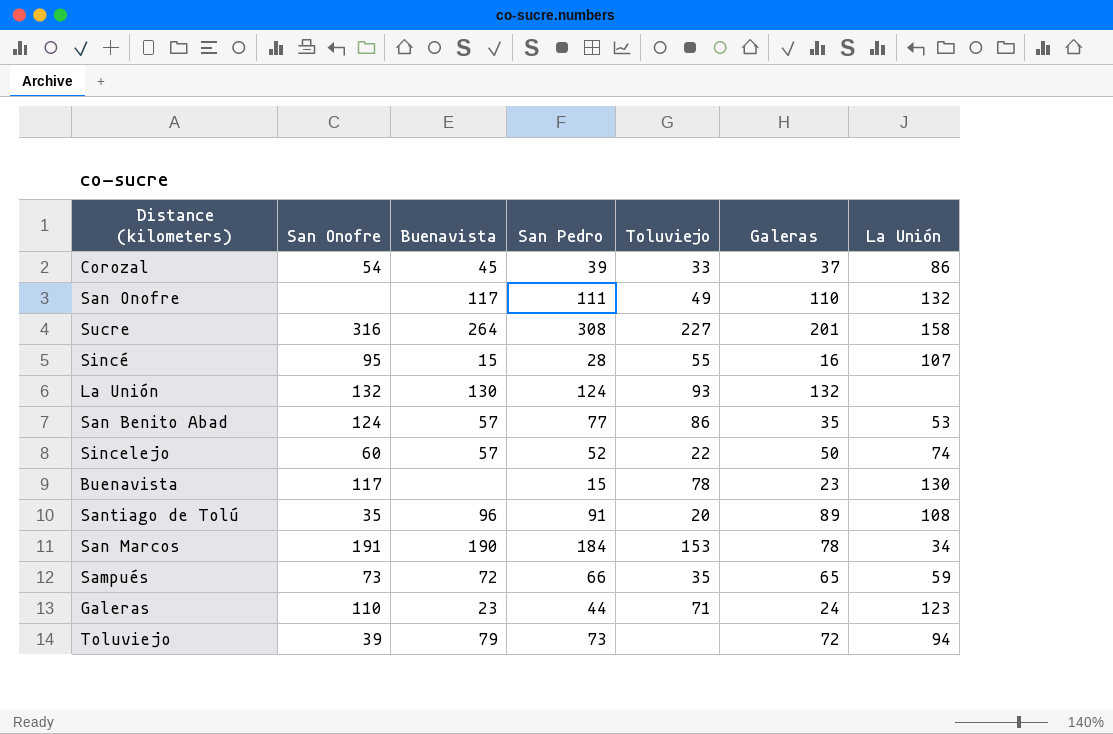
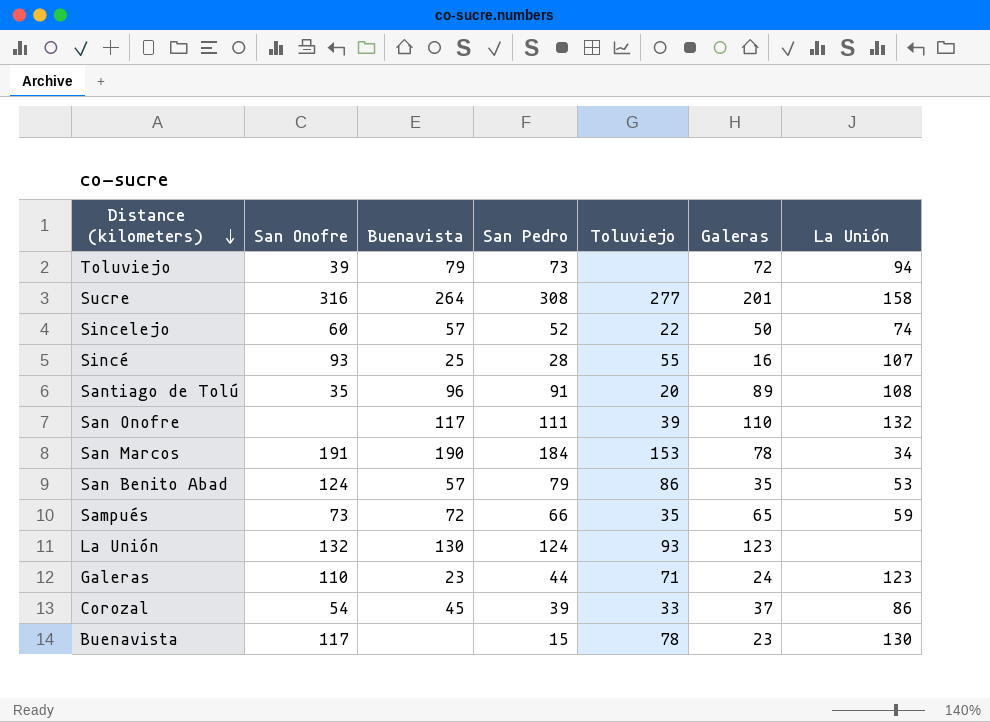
row order: none -> Distance (kilometers) descending
Sucre | Toluviejo: 227 -> 277
Sincé | San Onofre: 95 -> 93
Sincé | Buenavista: 15 -> 25
San Onofre | Toluviejo: 49 -> 39
San Benito Abad | San Pedro: 77 -> 79
La Unión | Galeras: 132 -> 123

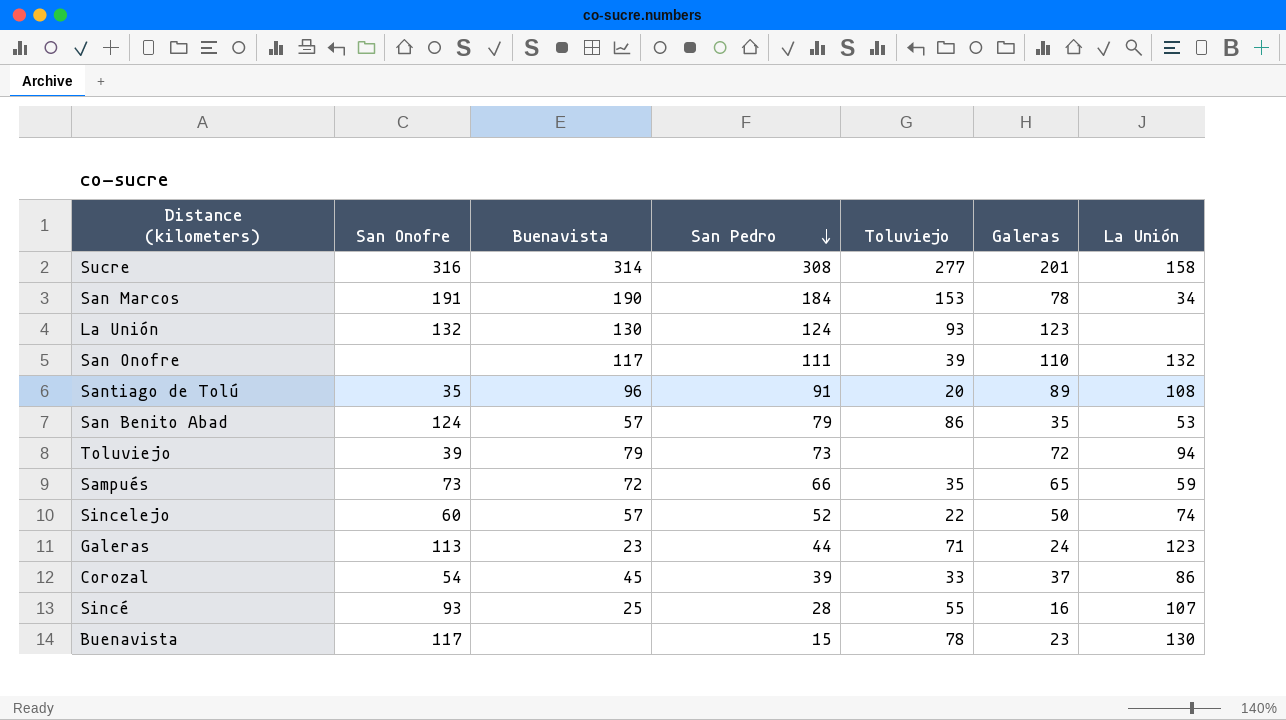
row order: Distance (kilometers) descending -> San Pedro descending
Sucre | Buenavista: 264 -> 314
Galeras | San Onofre: 110 -> 113

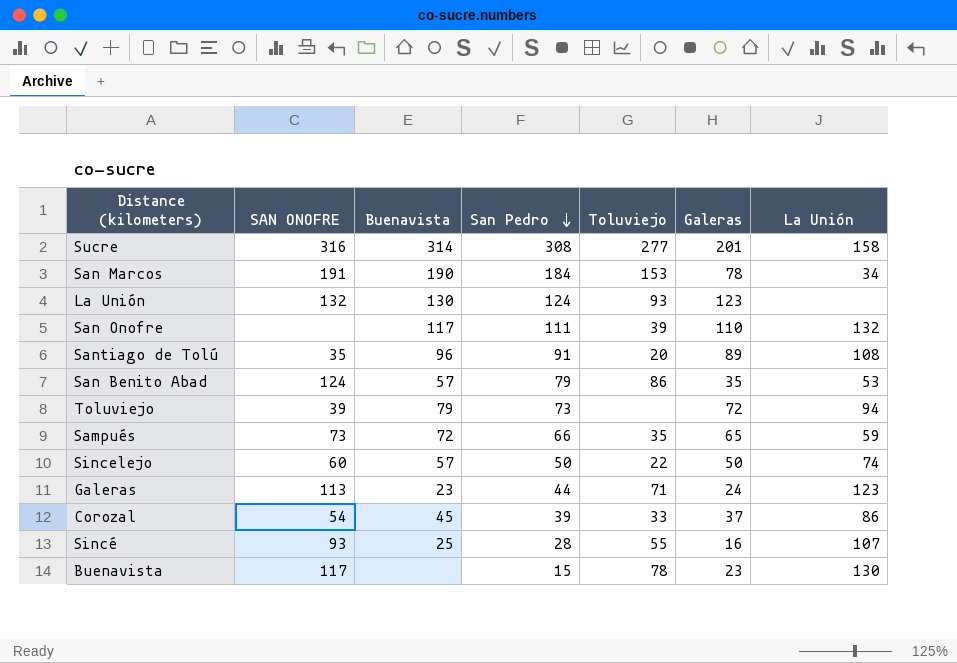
column name: San Onofre -> SAN ONOFRE
Sincelejo | San Pedro: 52 -> 50

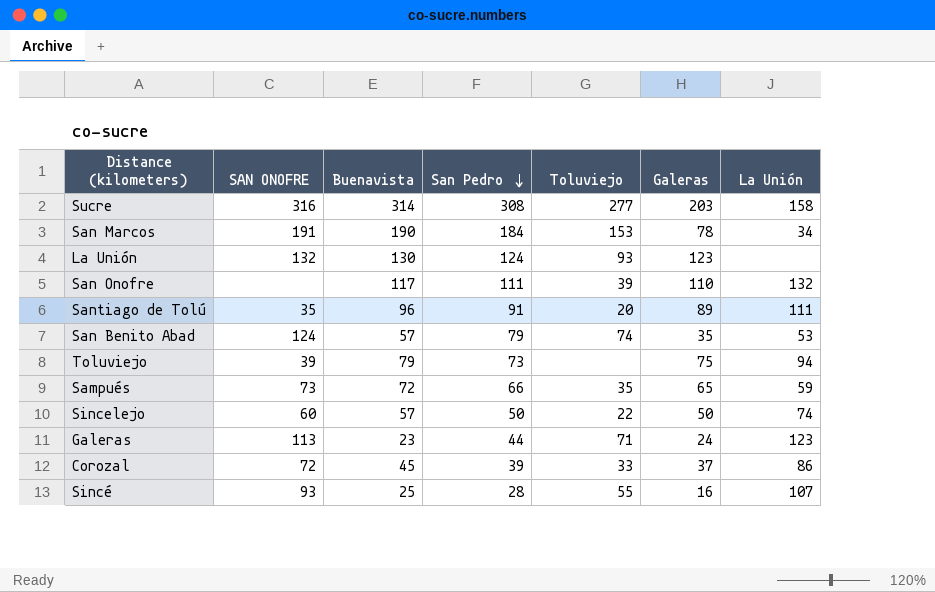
row Buenavista: 117 | none | 15 | 78 | 23 | 130 -> none
Sucre | Galeras: 201 -> 203
Santiago de Tolú | La Unión: 108 -> 111
San Benito Abad | Toluviejo: 86 -> 74
Toluviejo | Galeras: 72 -> 75
Corozal | SAN ONOFRE: 54 -> 72

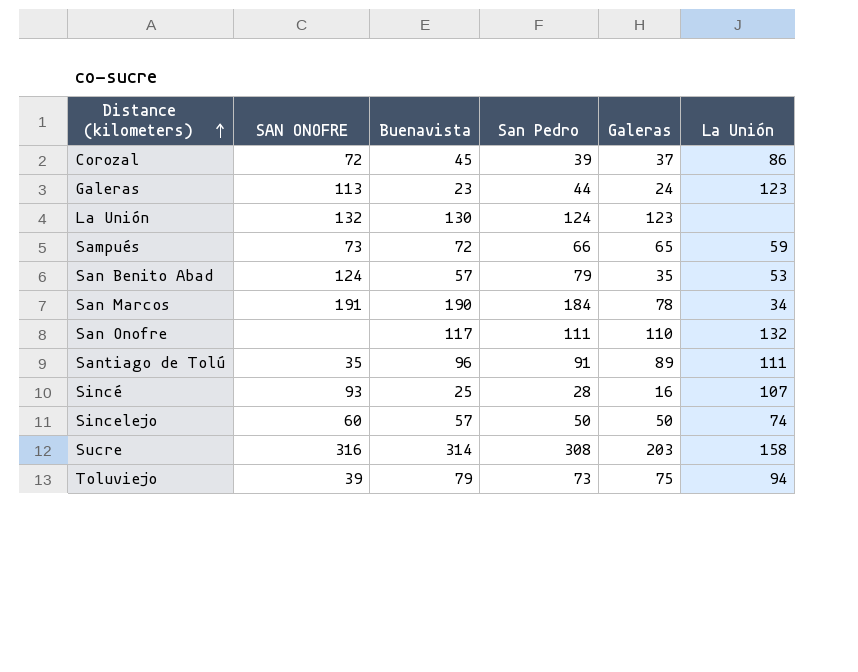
row order: San Pedro descending -> Distance (kilometers) ascending
column Toluviejo | position: 5 -> none

